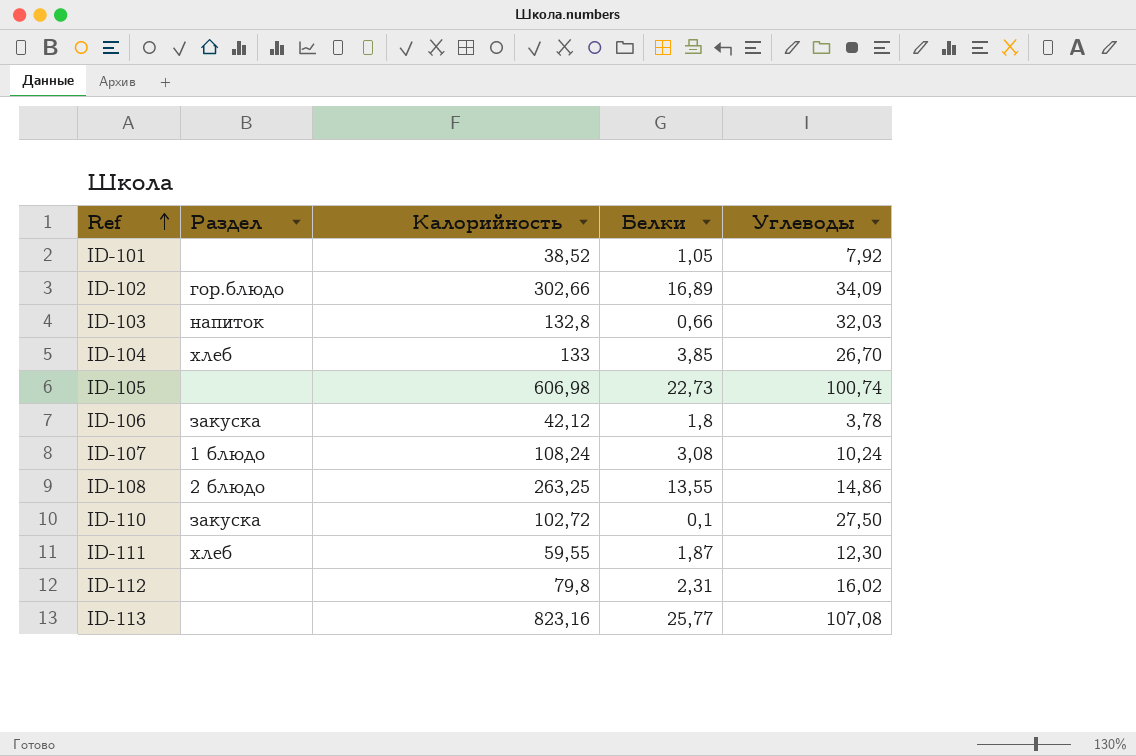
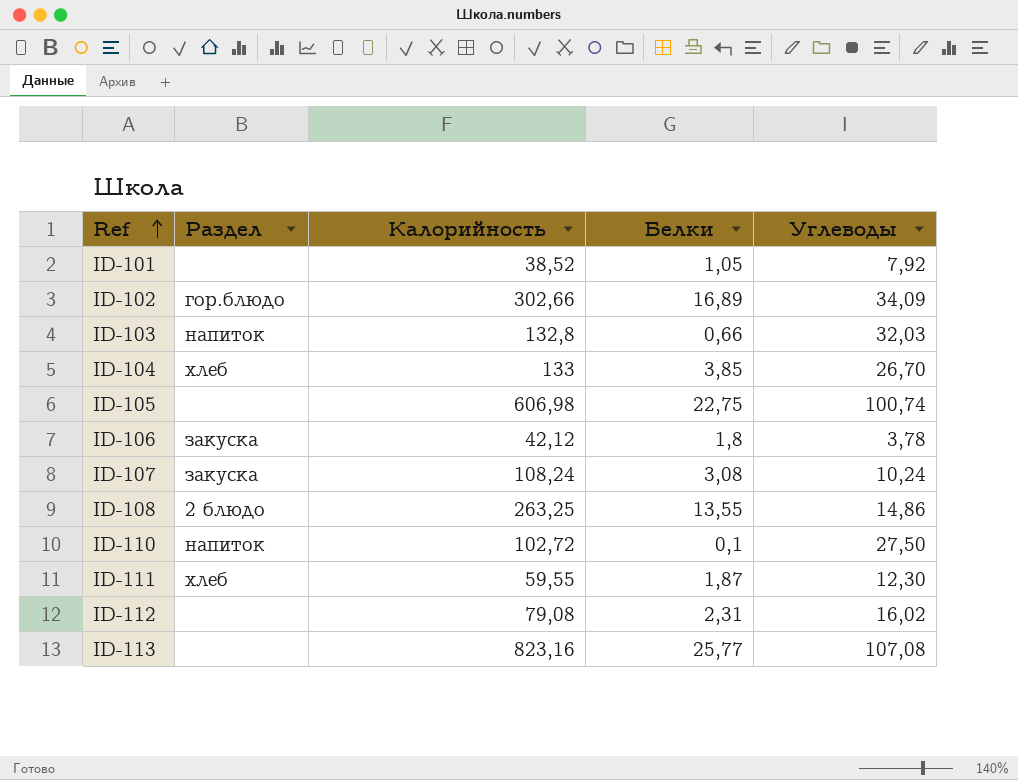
ID-105 | Белки: 22,73 -> 22,75
ID-107 | Раздел: 1 блюдо -> закуска
ID-110 | Раздел: закуска -> напиток
ID-112 | Калорийность: 79,8 -> 79,08

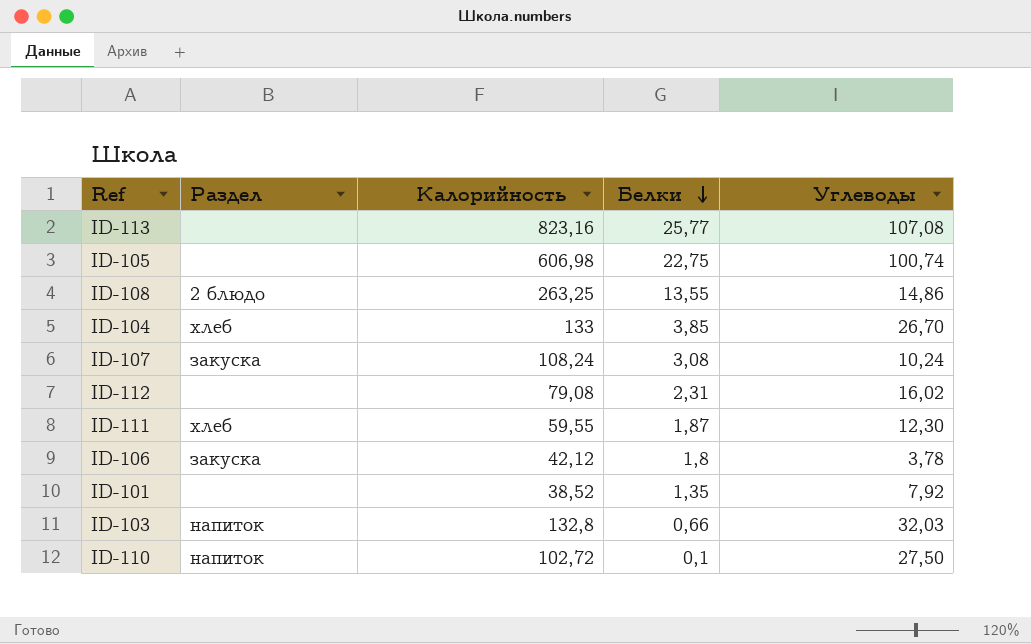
row order: Ref ascending -> Белки descending
row ID-102: гор.блюдо | 302,66 | 16,89 | 34,09 -> none
ID-101 | Белки: 1,05 -> 1,35

